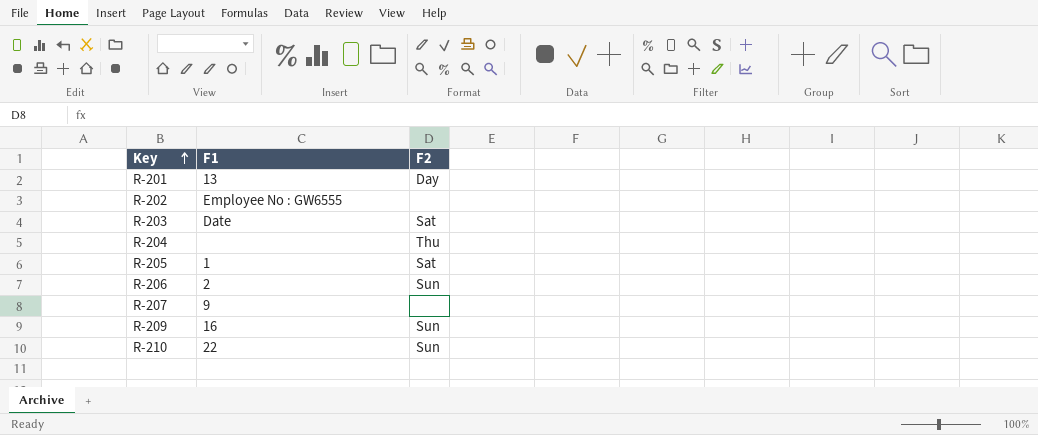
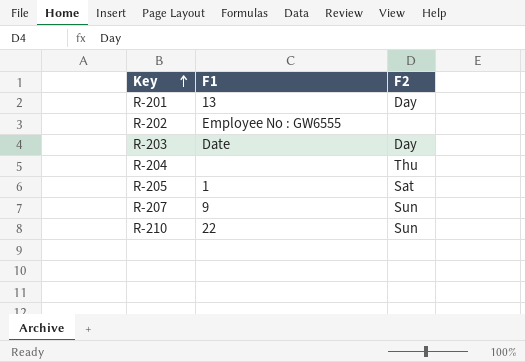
row R-206: 2 | Sun -> none
row R-209: 16 | Sun -> none
R-203 | F2: Sat -> Day
R-207 | F2: none -> Sun

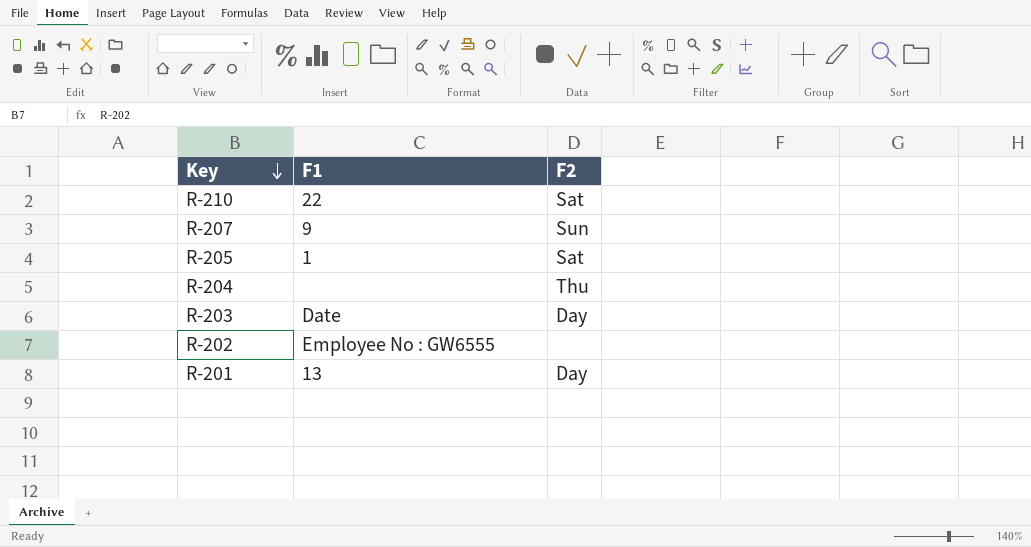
row order: Key ascending -> Key descending
R-210 | F2: Sun -> Sat

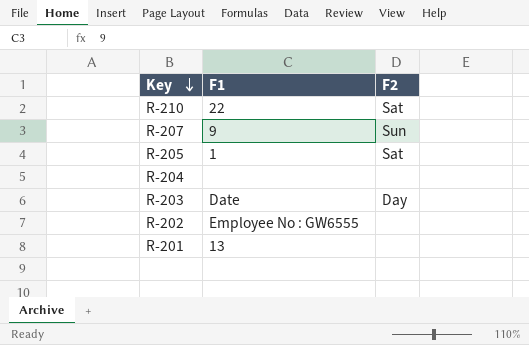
R-204 | F2: Thu -> none
R-201 | F2: Day -> none

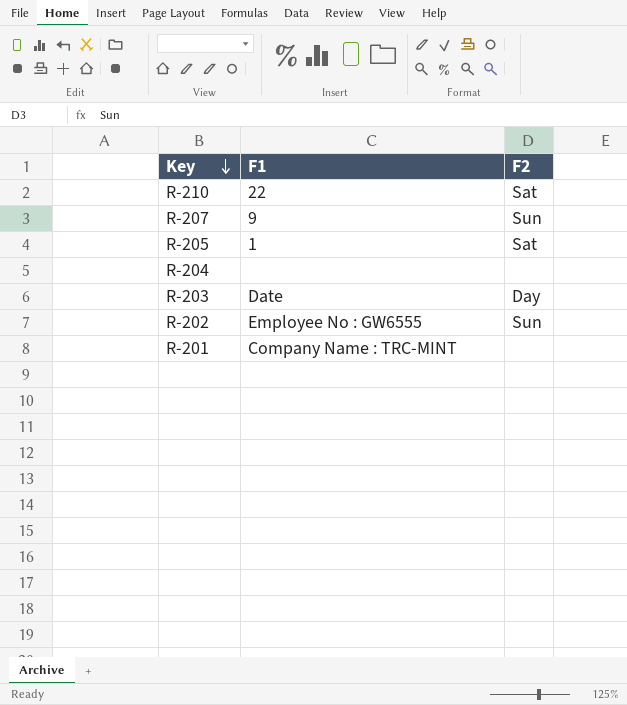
R-202 | F2: none -> Sun
R-201 | F1: 13 -> Company Name : TRC-MINT

